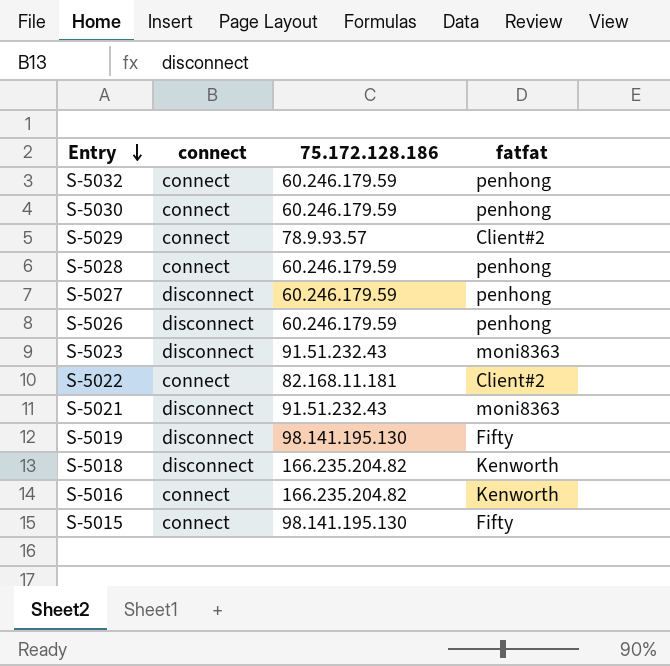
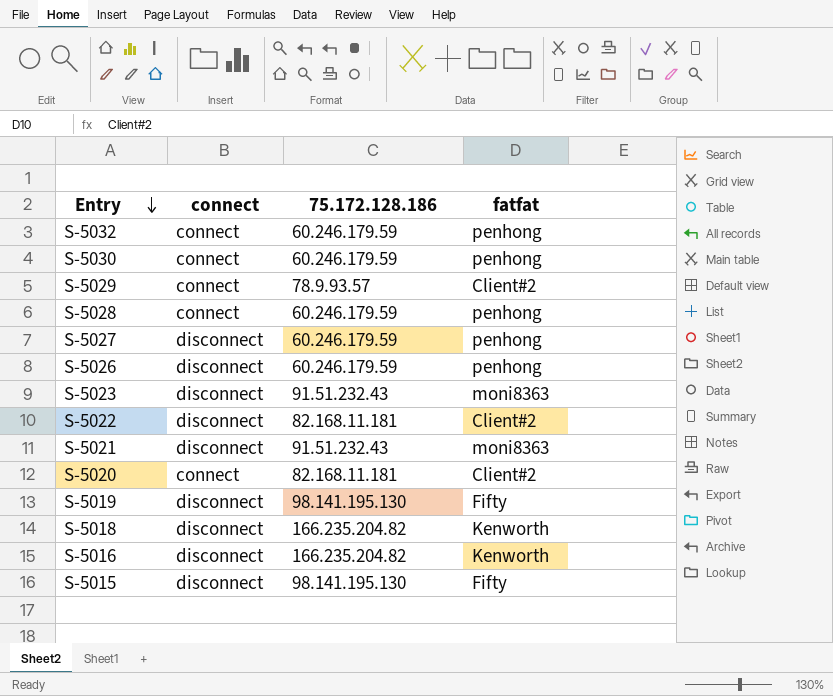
S-5022 | connect: connect -> disconnect
row S-5020: none -> connect | 82.168.11.181 | Client#2
S-5016 | connect: connect -> disconnect
S-5015 | connect: connect -> disconnect

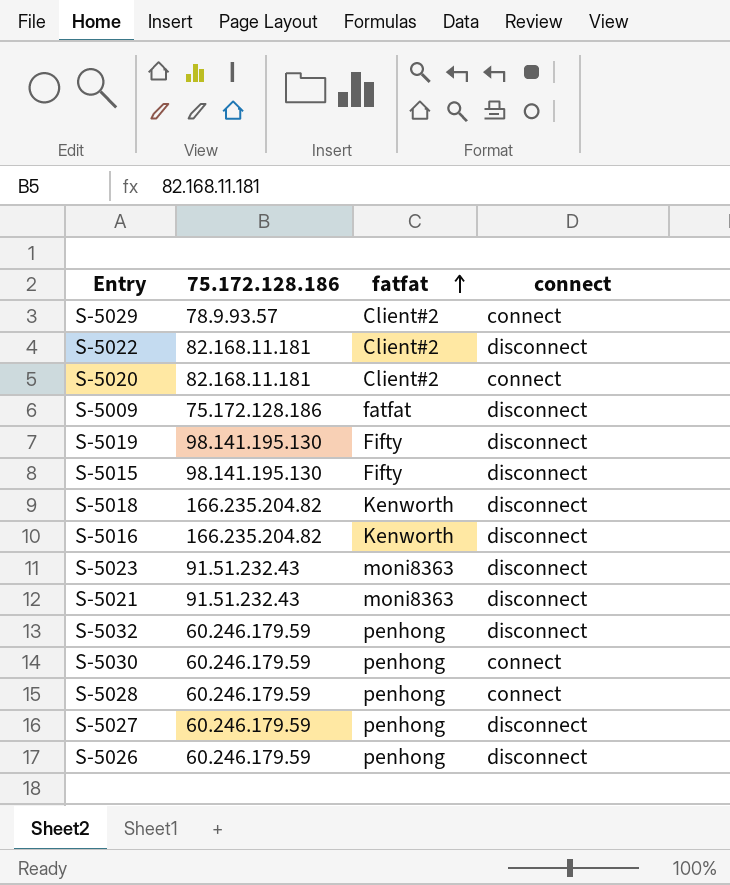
row order: Entry descending -> fatfat ascending
column connect | position: 2 -> 4
row S-5009: none -> 75.172.128.186 | fatfat | disconnect
S-5032 | connect: connect -> disconnect

